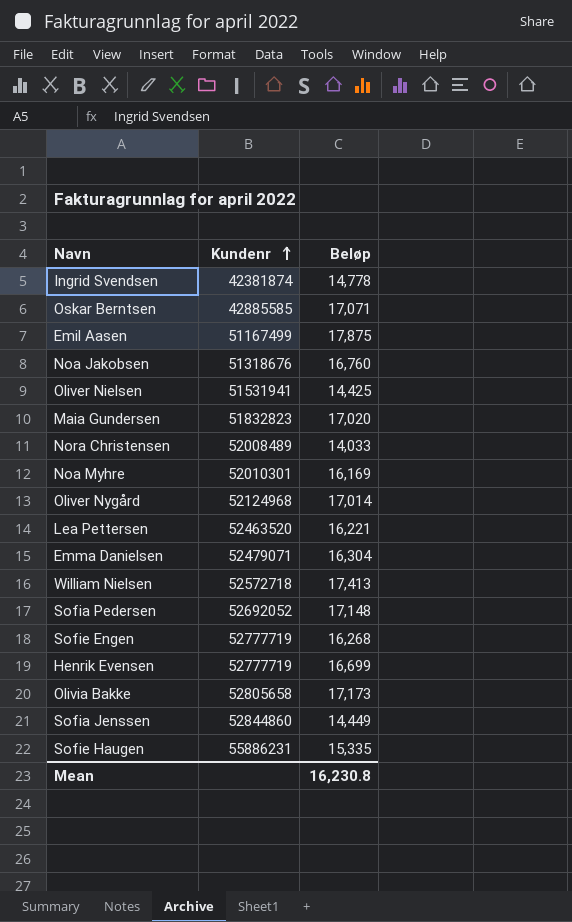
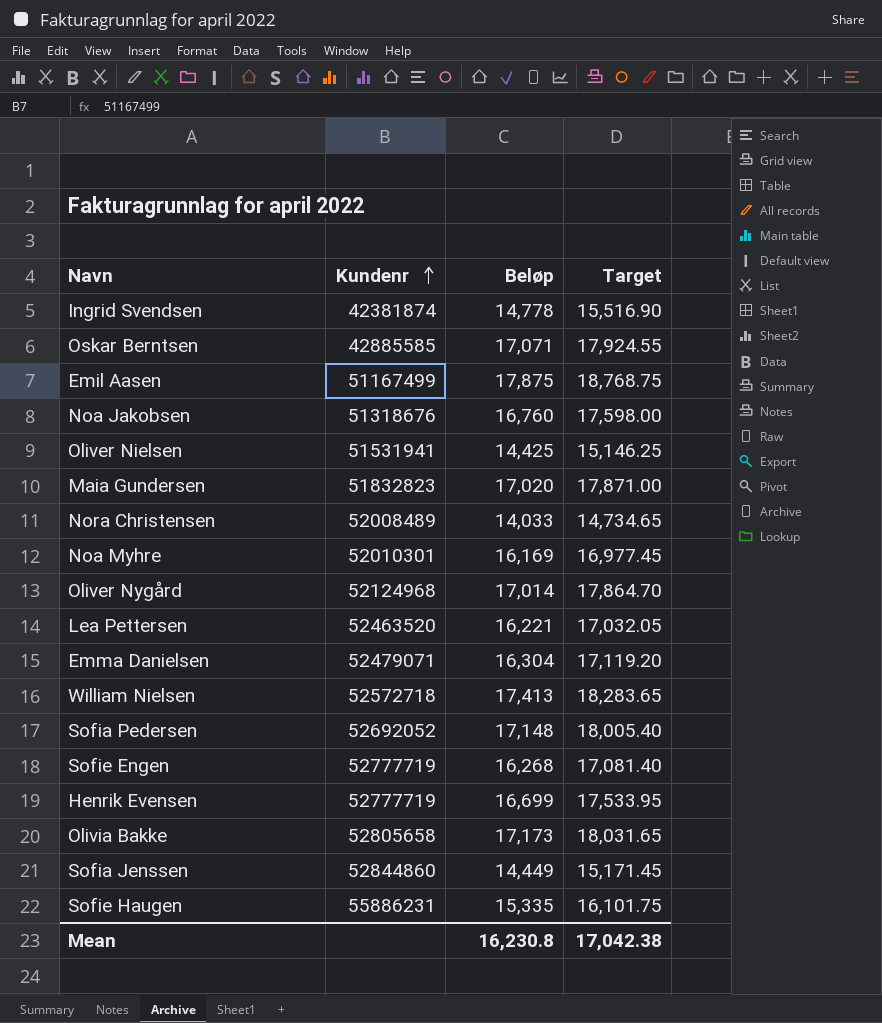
column Target | formula: none -> [Beløp] * 1.05

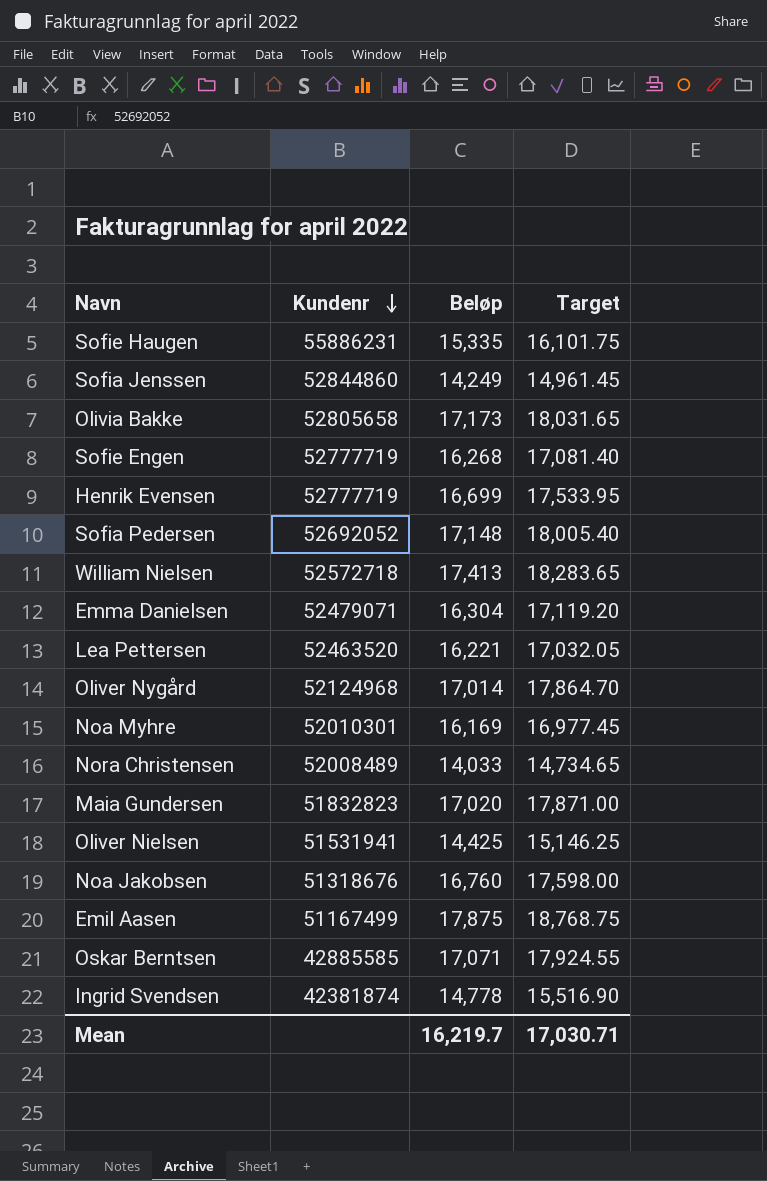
row order: Kundenr ascending -> Kundenr descending
Sofia Jenssen | Beløp: 14,449 -> 14,249
Sofia Jenssen | Target: 15,171.45 -> 14,961.45
Mean | Beløp: 16,230.8 -> 16,219.7
Mean | Target: 17,042.38 -> 17,030.71

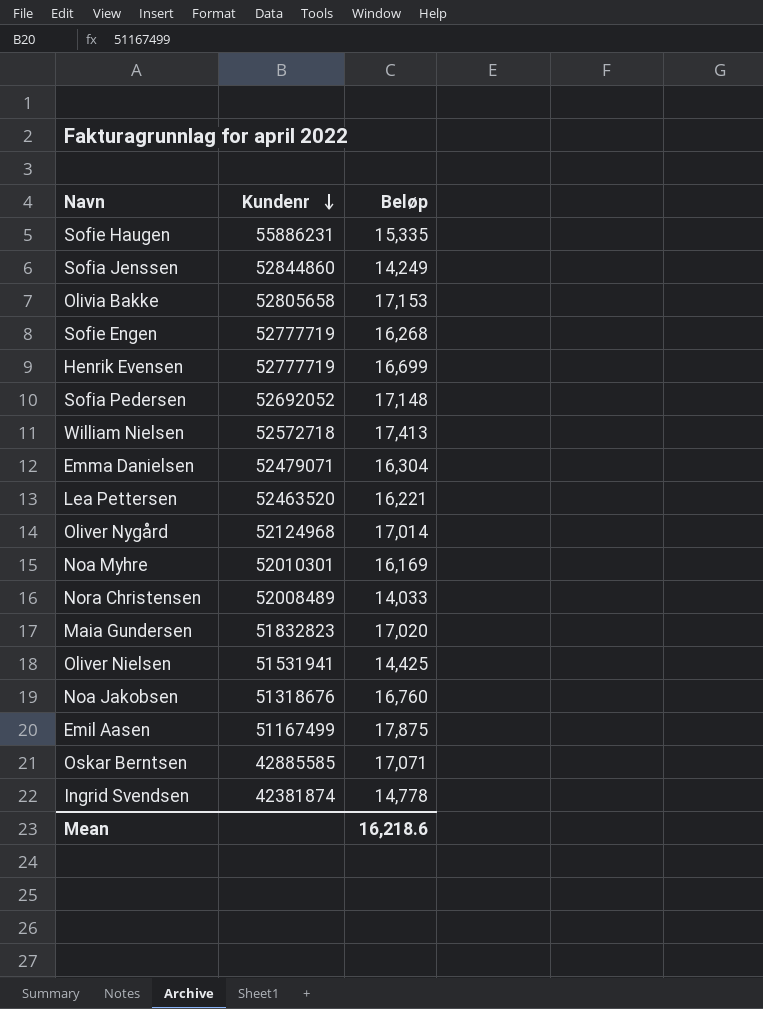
column Target | formula: [Beløp] * 1.05 -> none
Olivia Bakke | Beløp: 17,173 -> 17,153
Mean | Beløp: 16,219.7 -> 16,218.6

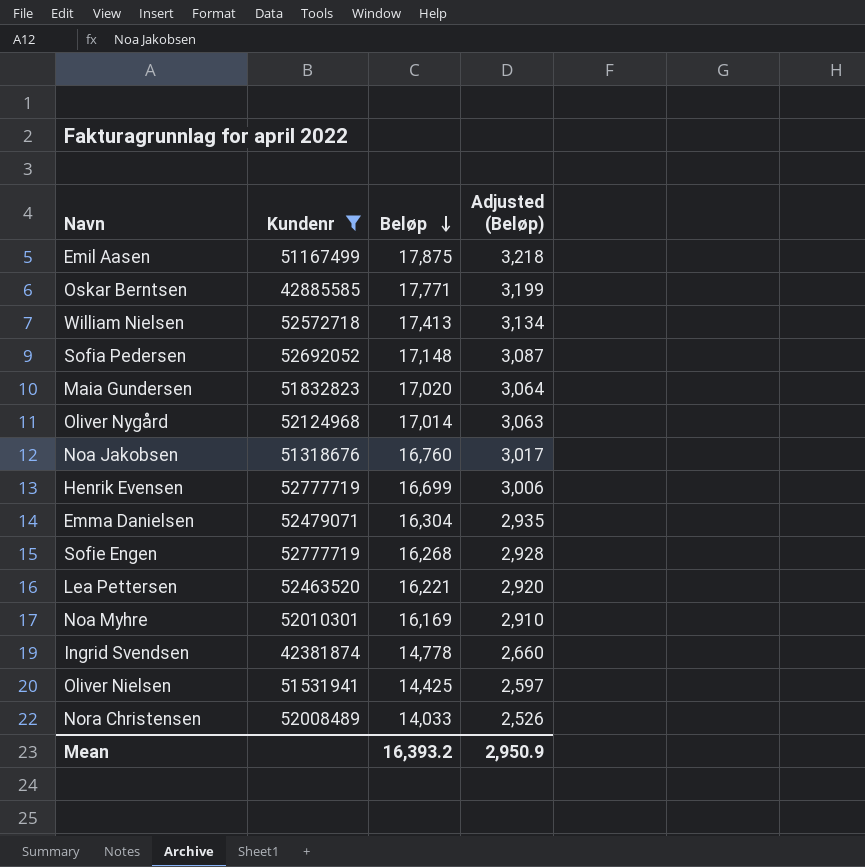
filter: none -> Kundenr <= 52777719
row order: Kundenr descending -> Beløp descending
column Adjusted (Beløp) | formula: none -> [Beløp] * 0.18
Oskar Berntsen | Beløp: 17,071 -> 17,771
Mean | Beløp: 16,218.6 -> 16,393.2

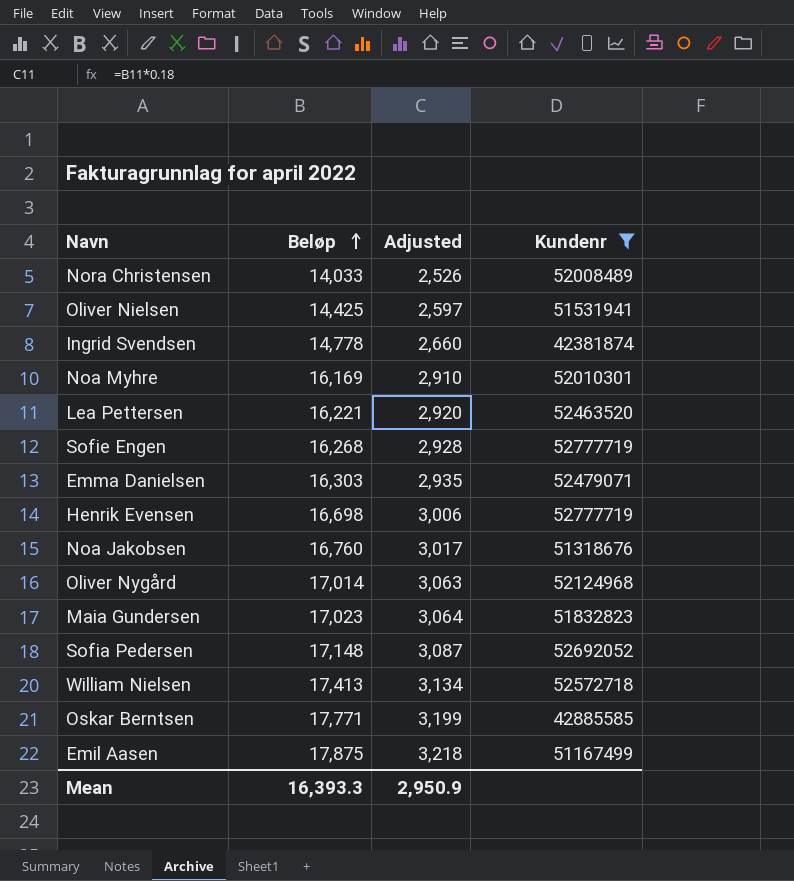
row order: Beløp descending -> Beløp ascending
column name: Adjusted (Beløp) -> Adjusted
column Kundenr | position: 2 -> 4
Emma Danielsen | Beløp: 16,304 -> 16,303
Henrik Evensen | Beløp: 16,699 -> 16,698
Maia Gundersen | Beløp: 17,020 -> 17,023
Mean | Beløp: 16,393.2 -> 16,393.3

